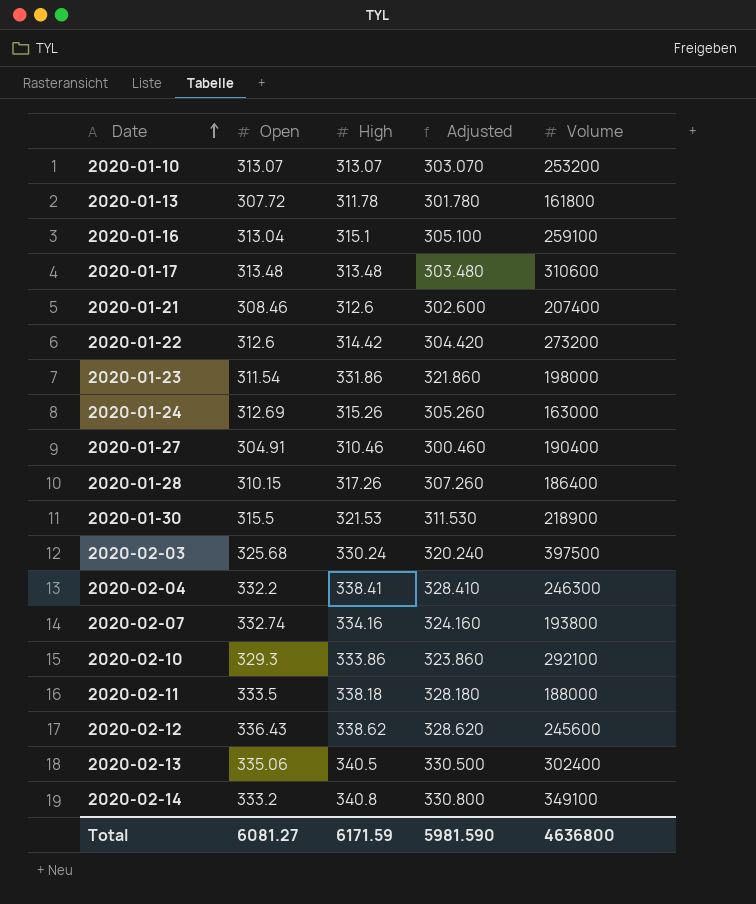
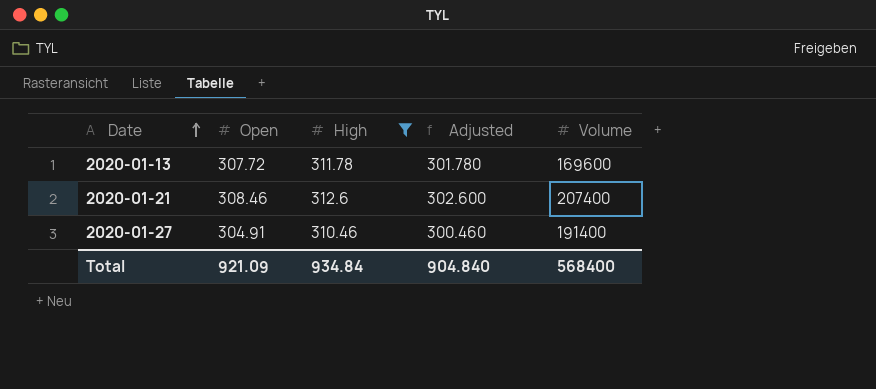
filter: none -> High <= 312.6
2020-01-13 | Volume: 161800 -> 169600
2020-01-27 | Volume: 190400 -> 191400
Total | Open: 6081.27 -> 921.09
Total | High: 6171.59 -> 934.84
Total | Adjusted: 5981.590 -> 904.840
Total | Volume: 4636800 -> 568400

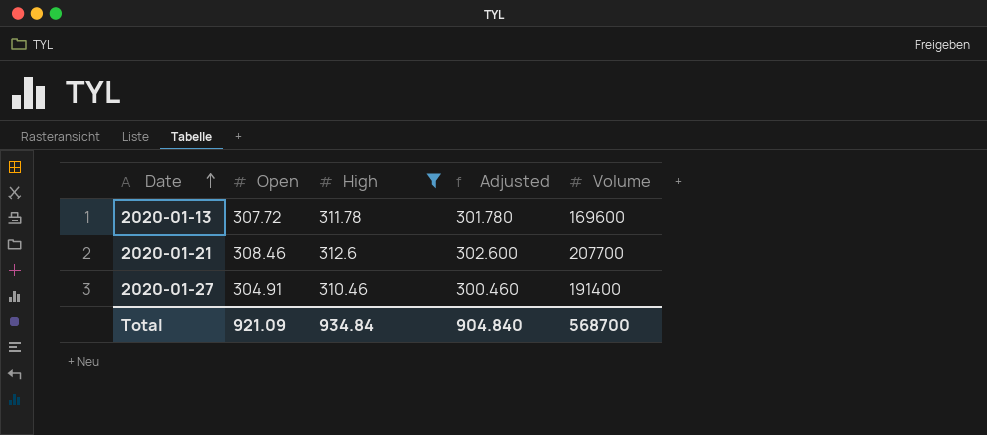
2020-01-21 | Volume: 207400 -> 207700
Total | Volume: 568400 -> 568700

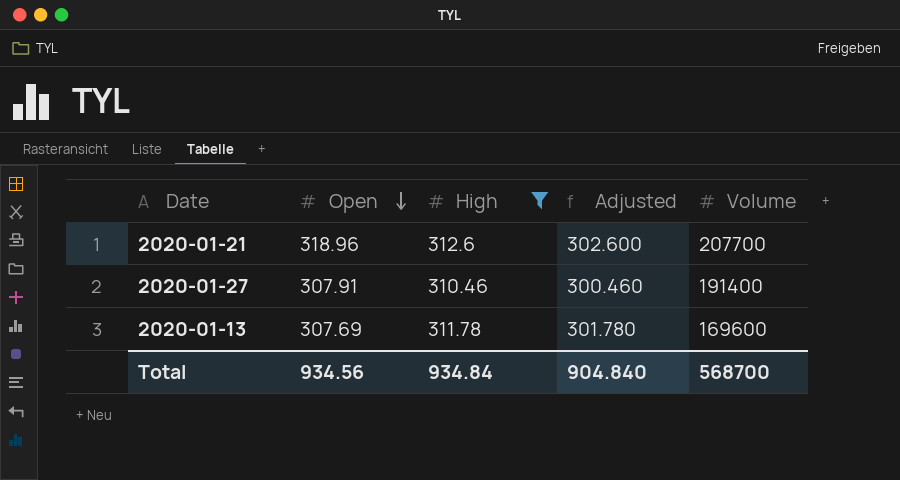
row order: Date ascending -> Open descending
2020-01-21 | Open: 308.46 -> 318.96
2020-01-27 | Open: 304.91 -> 307.91
2020-01-13 | Open: 307.72 -> 307.69
Total | Open: 921.09 -> 934.56

